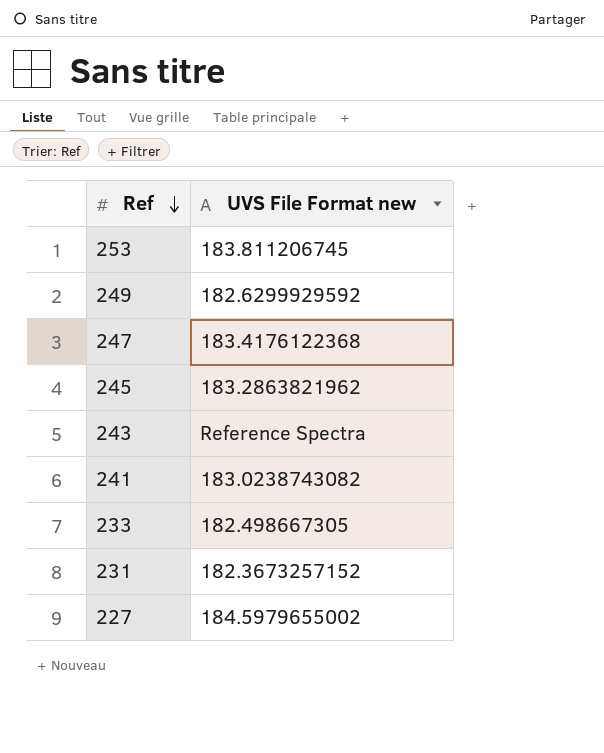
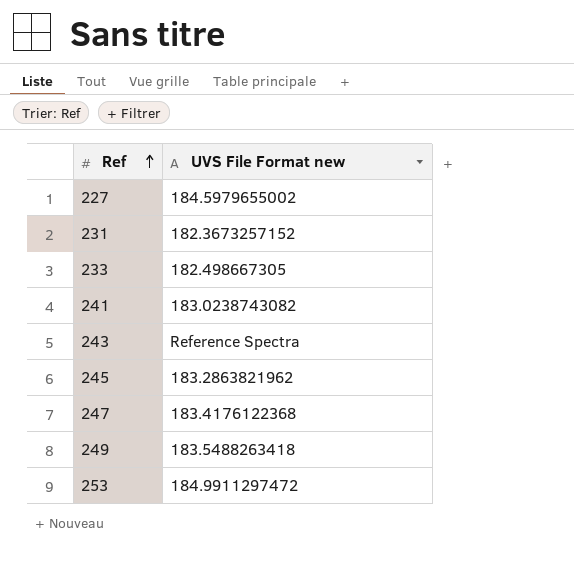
row order: Ref descending -> Ref ascending
249 | UVS File Format new: 182.6299929592 -> 183.5488263418
253 | UVS File Format new: 183.811206745 -> 184.9911297472

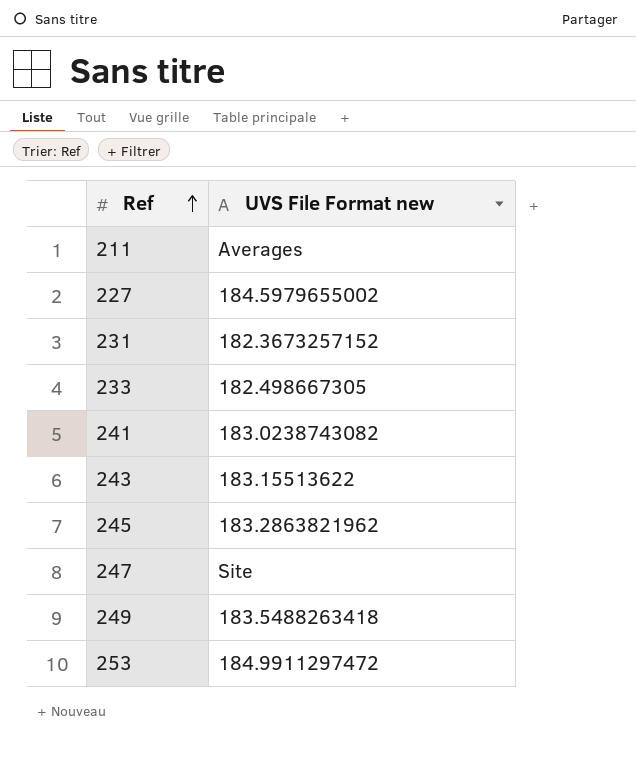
row 211: none -> Averages
243 | UVS File Format new: Reference Spectra -> 183.15513622
247 | UVS File Format new: 183.4176122368 -> Site

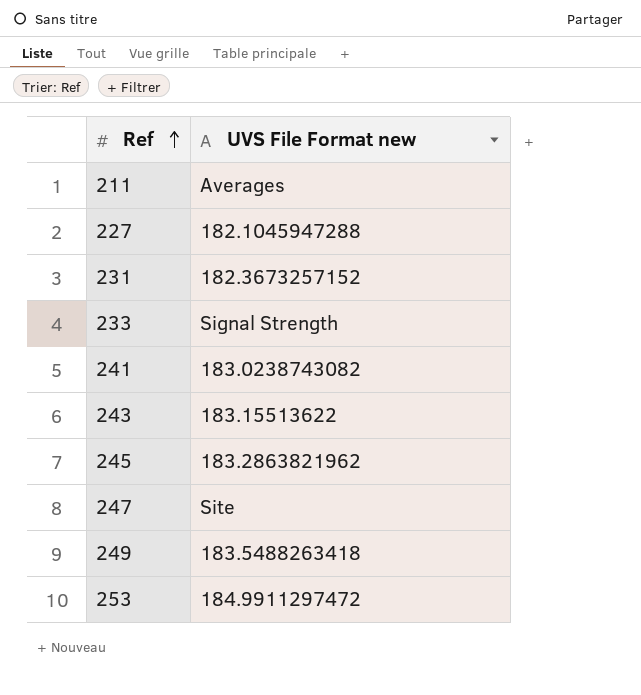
227 | UVS File Format new: 184.5979655002 -> 182.1045947288
233 | UVS File Format new: 182.498667305 -> Signal Strength

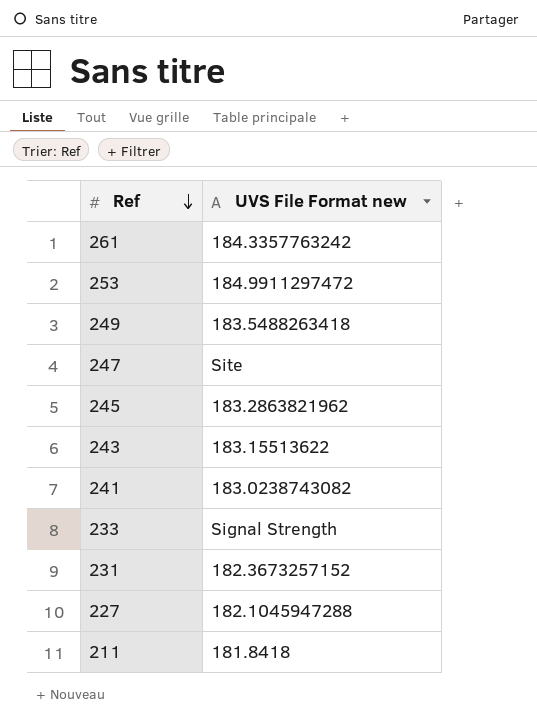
row order: Ref ascending -> Ref descending
row 261: none -> 184.3357763242
211 | UVS File Format new: Averages -> 181.8418

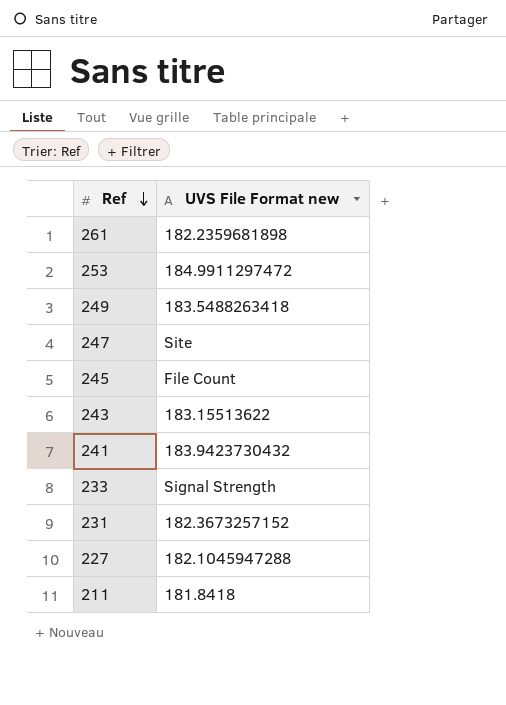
261 | UVS File Format new: 184.3357763242 -> 182.2359681898
245 | UVS File Format new: 183.2863821962 -> File Count
241 | UVS File Format new: 183.0238743082 -> 183.9423730432

